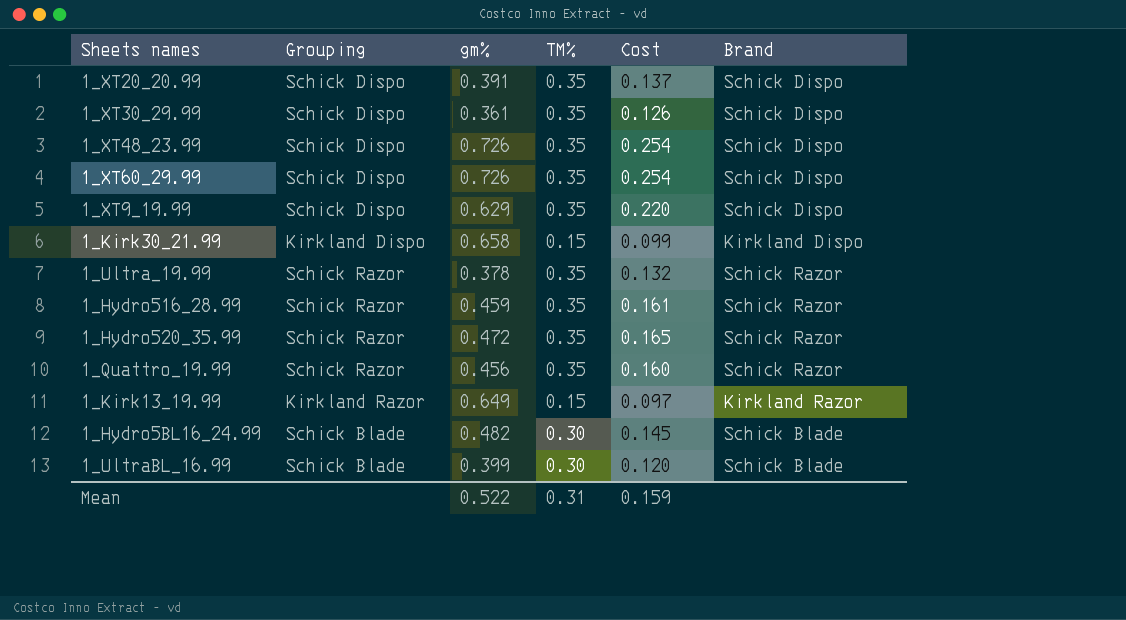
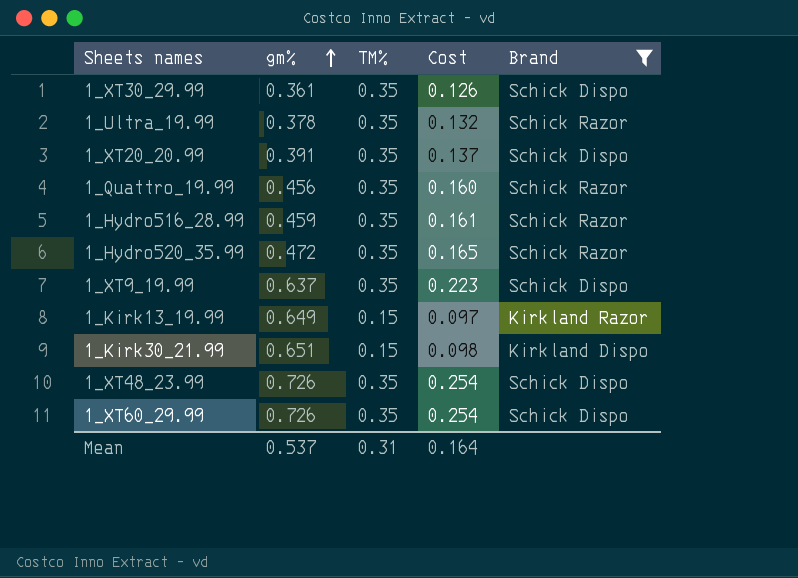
filter: none -> Brand != Schick Blade
row order: none -> gm% ascending
column Grouping | position: 2 -> none
1_XT9_19.99 | gm%: 0.629 -> 0.637
1_XT9_19.99 | Cost: 0.220 -> 0.223
1_Kirk30_21.99 | gm%: 0.658 -> 0.651
1_Kirk30_21.99 | Cost: 0.099 -> 0.098
Mean | gm%: 0.522 -> 0.537
Mean | Cost: 0.159 -> 0.164

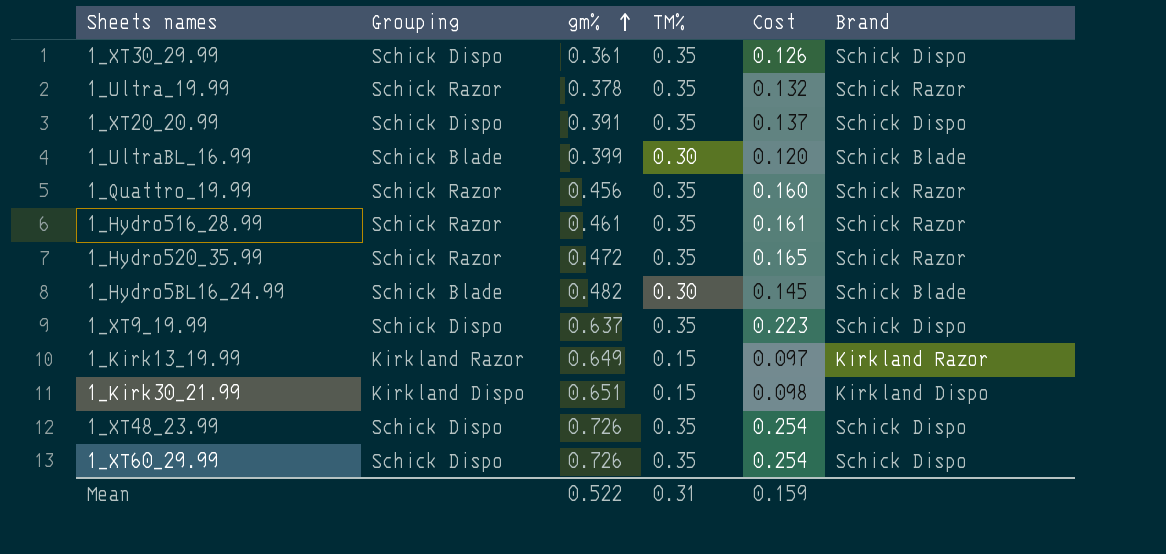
filter: Brand != Schick Blade -> none
column Grouping | position: none -> 2
1_Hydro516_28.99 | gm%: 0.459 -> 0.461
Mean | gm%: 0.537 -> 0.522
Mean | Cost: 0.164 -> 0.159

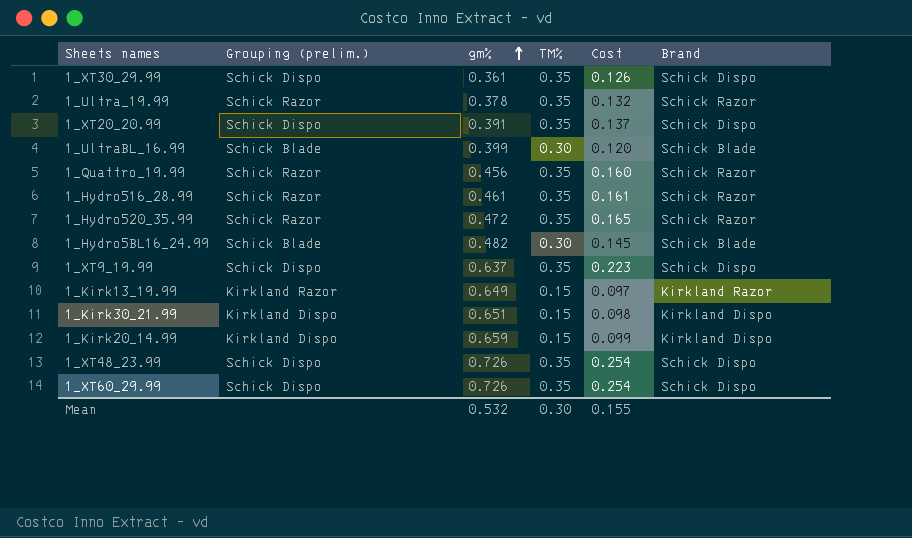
column name: Grouping -> Grouping (prelim.)
row 1_Kirk20_14.99: none -> Kirkland Dispo | 0.659 | 0.15 | 0.099 | Kirkland Dispo
Mean | gm%: 0.522 -> 0.532
Mean | TM%: 0.31 -> 0.30
Mean | Cost: 0.159 -> 0.155

